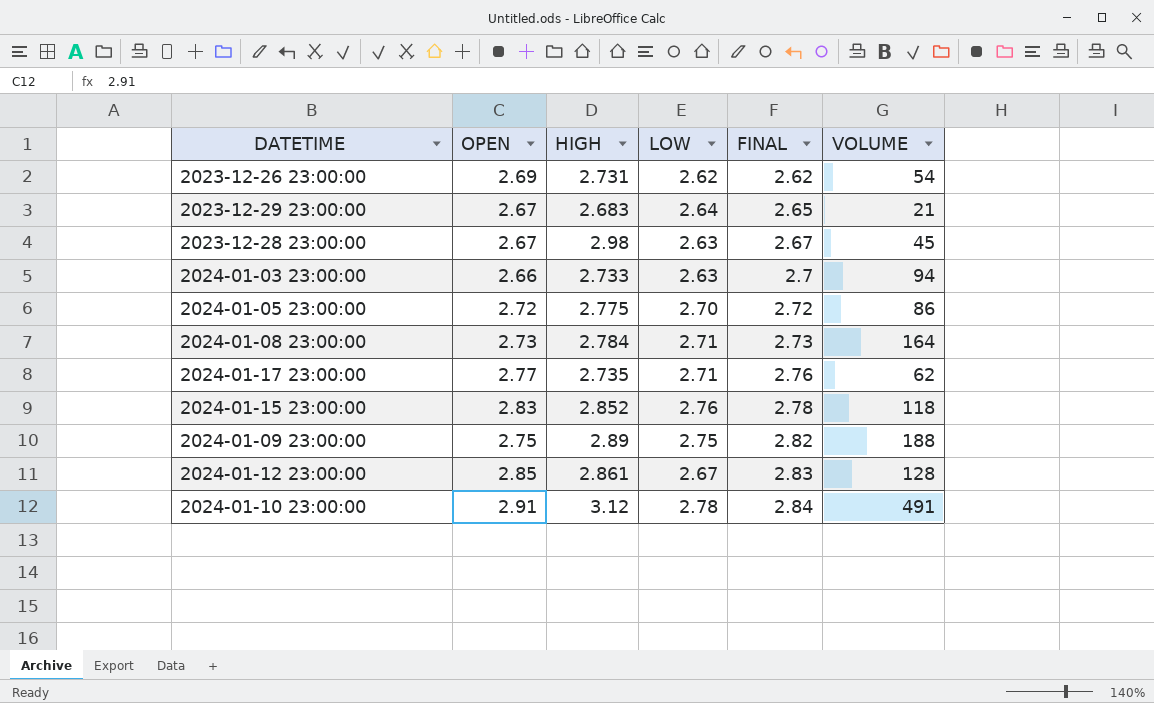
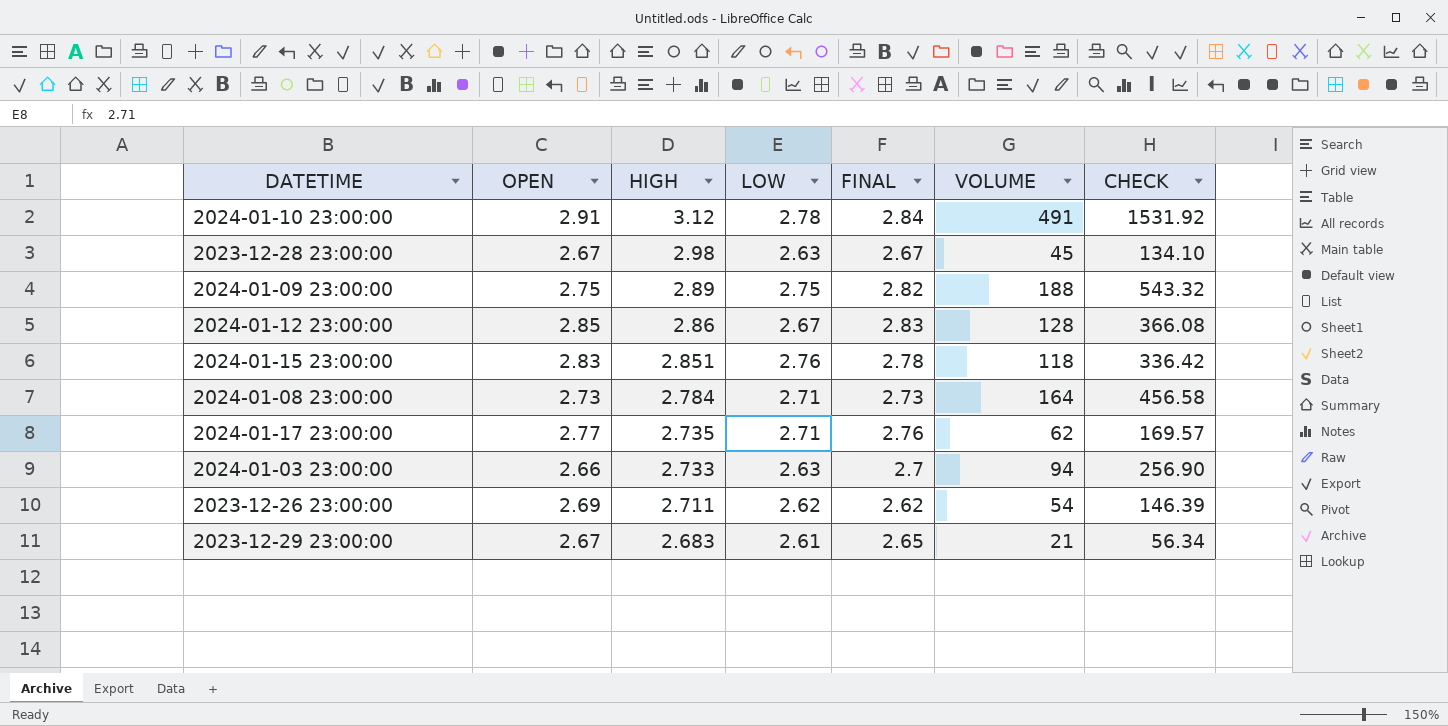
row order: FINAL ascending -> HIGH descending
column CHECK | formula: none -> [HIGH] * [VOLUME]
row 2024-01-05 23:00:00: 2.72 | 2.775 | 2.70 | 2.72 | 86 -> none
2024-01-12 23:00:00 | HIGH: 2.861 -> 2.86
2024-01-15 23:00:00 | HIGH: 2.852 -> 2.851
2023-12-26 23:00:00 | HIGH: 2.731 -> 2.711
2023-12-29 23:00:00 | LOW: 2.64 -> 2.61

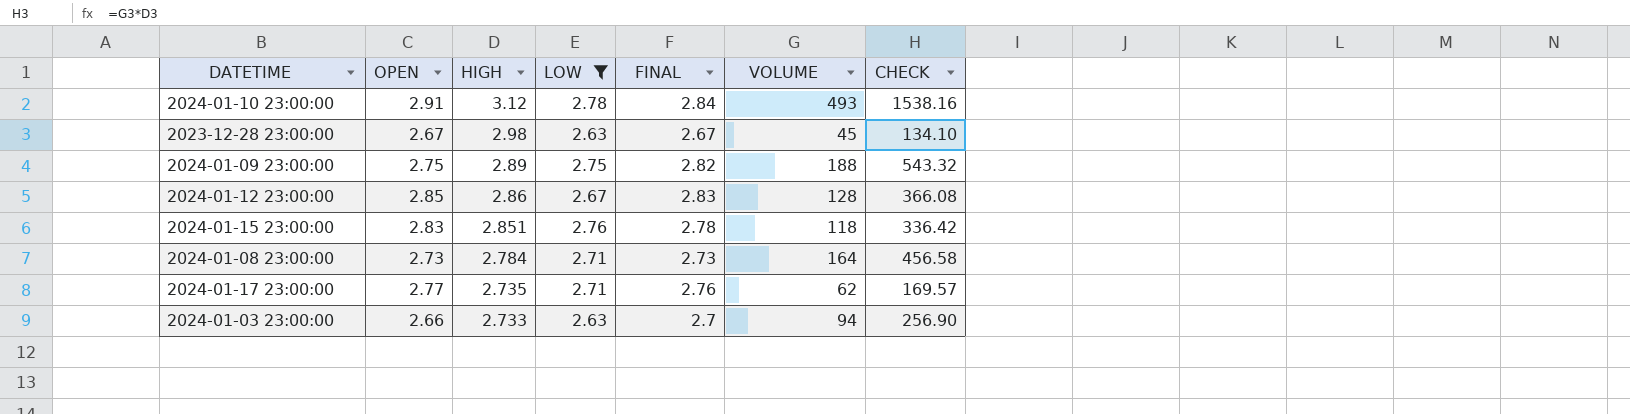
filter: none -> LOW >= 2.63
2024-01-10 23:00:00 | VOLUME: 491 -> 493
2024-01-10 23:00:00 | CHECK: 1531.92 -> 1538.16

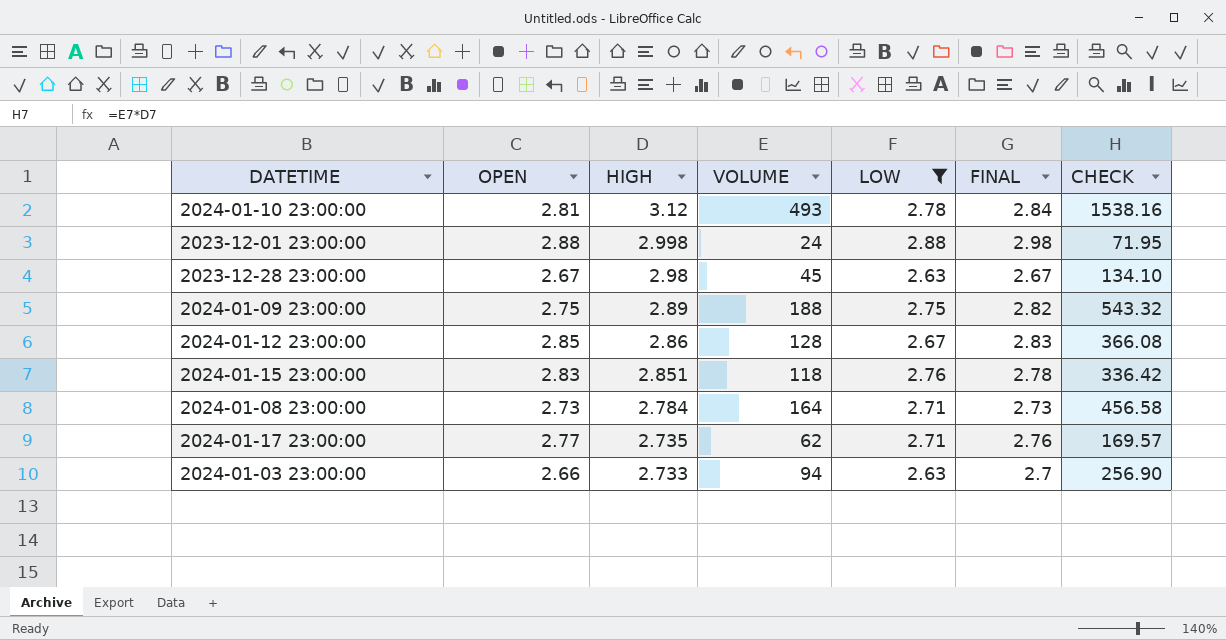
column VOLUME | position: 6 -> 4
2024-01-10 23:00:00 | OPEN: 2.91 -> 2.81
row 2023-12-01 23:00:00: none -> 2.88 | 2.998 | 24 | 2.88 | 2.98 | 71.95

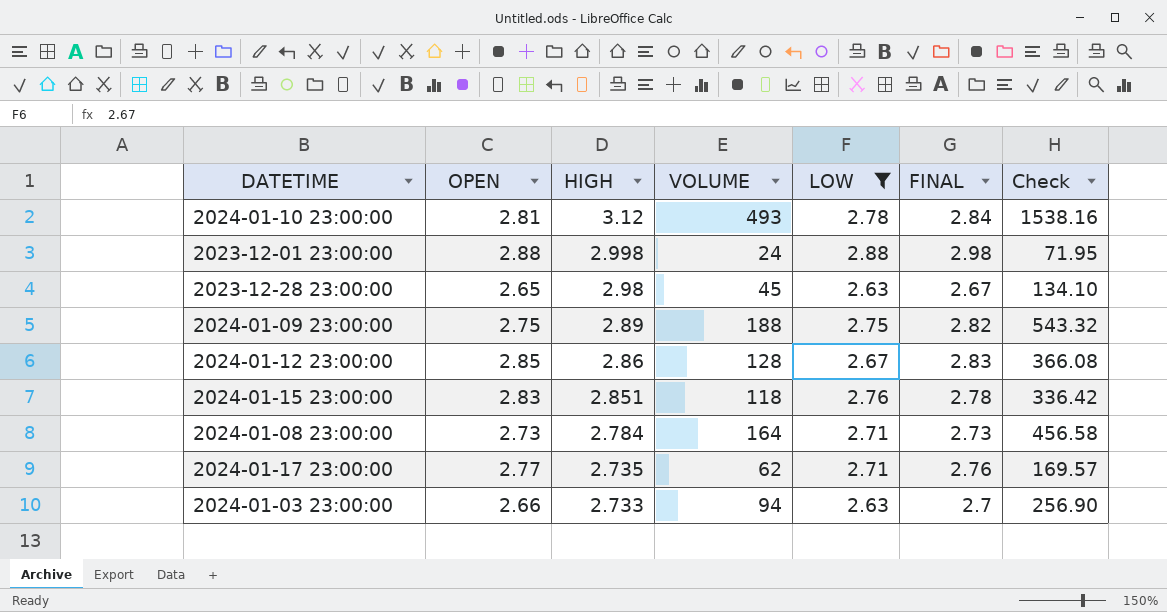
column name: CHECK -> Check
2023-12-28 23:00:00 | OPEN: 2.67 -> 2.65

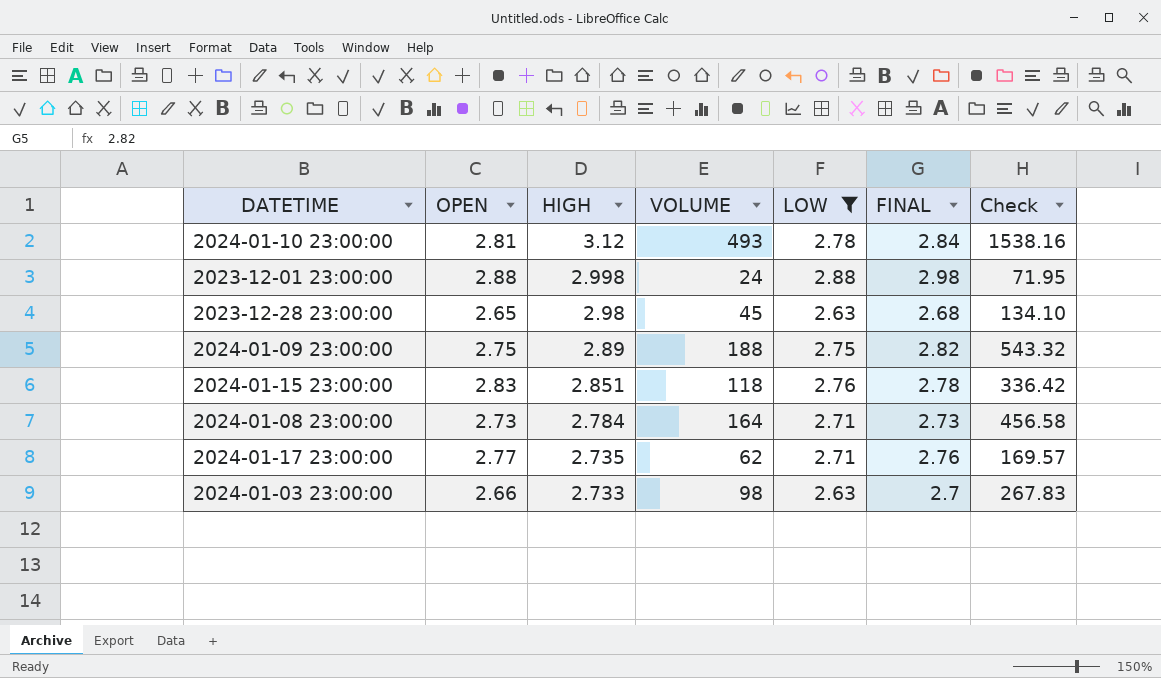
row 2024-01-12 23:00:00: 2.85 | 2.86 | 128 | 2.67 | 2.83 | 366.08 -> none
2023-12-28 23:00:00 | FINAL: 2.67 -> 2.68
2024-01-03 23:00:00 | VOLUME: 94 -> 98
2024-01-03 23:00:00 | Check: 256.90 -> 267.83

